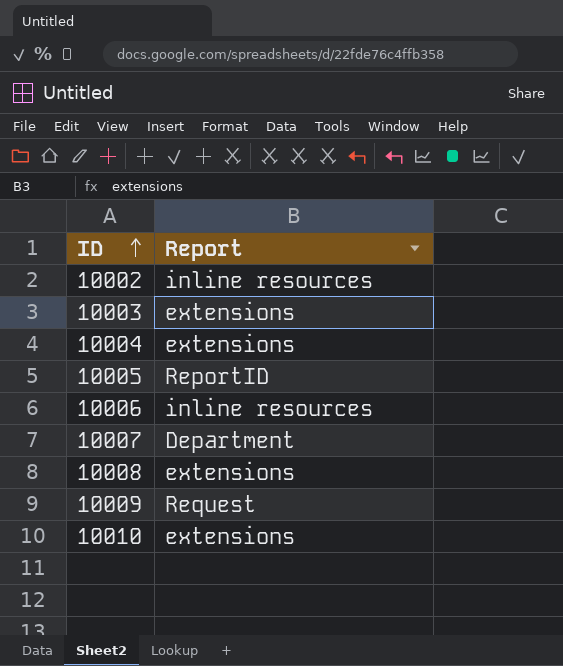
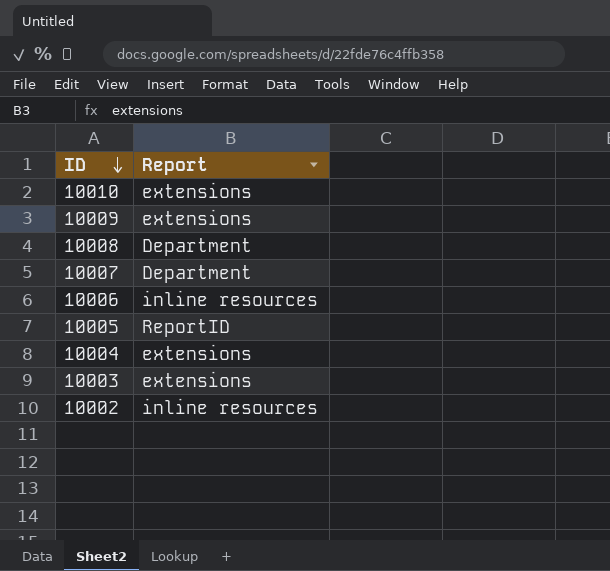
row order: ID ascending -> ID descending
10009 | Report: Request -> extensions
10008 | Report: extensions -> Department

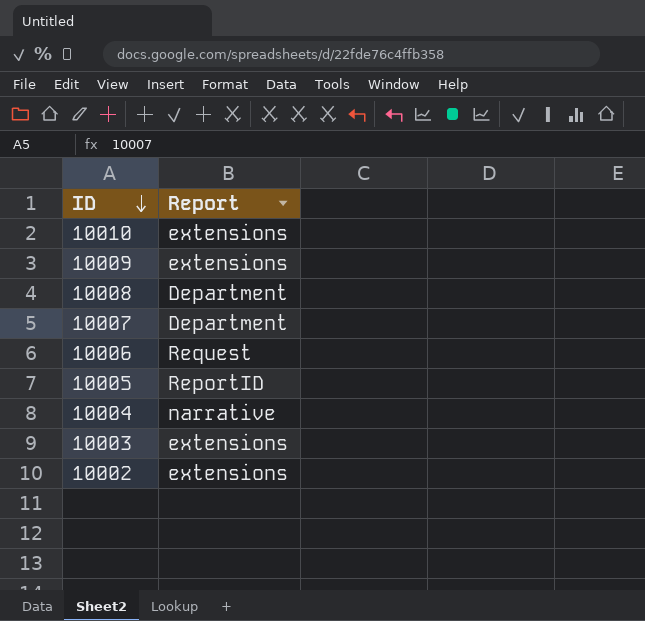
10006 | Report: inline resources -> Request
10004 | Report: extensions -> narrative
10002 | Report: inline resources -> extensions

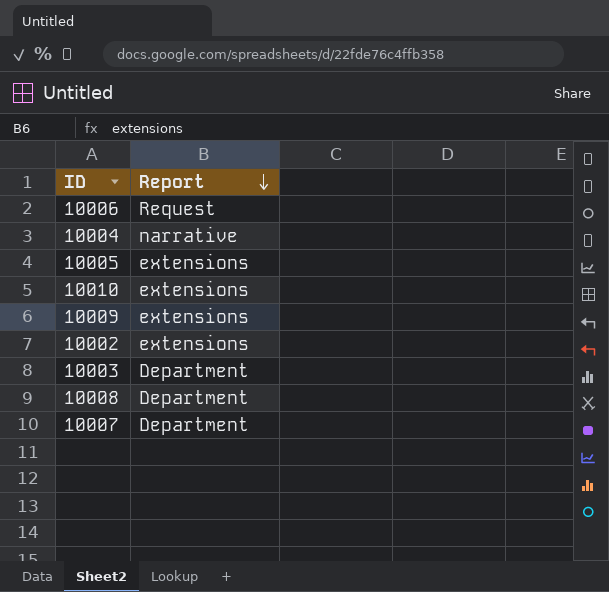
row order: ID descending -> Report descending
10005 | Report: ReportID -> extensions
10003 | Report: extensions -> Department

